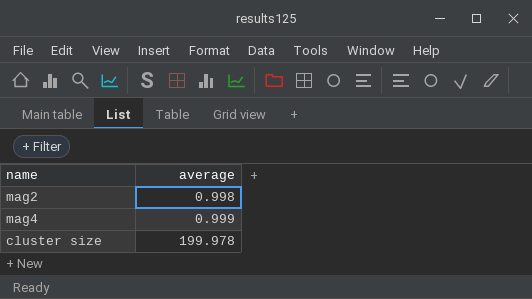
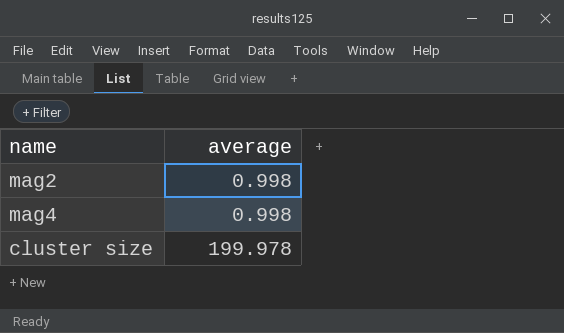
mag4 | average: 0.999 -> 0.998

